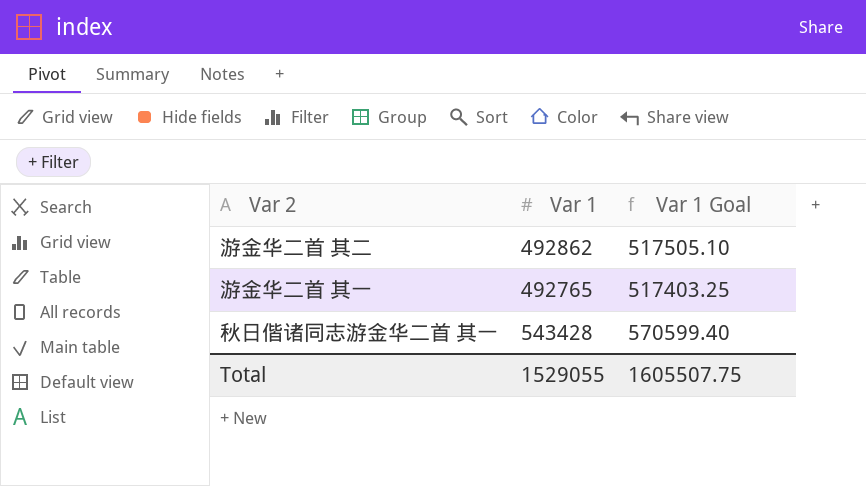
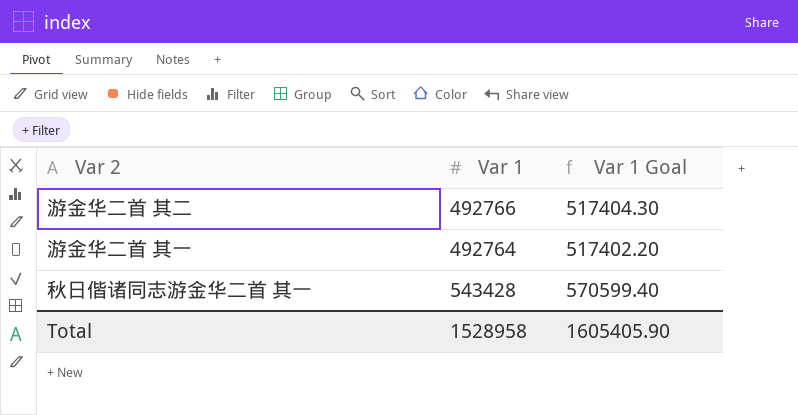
游金华二首 其二 | Var 1: 492862 -> 492766
游金华二首 其二 | Var 1 Goal: 517505.10 -> 517404.30
游金华二首 其一 | Var 1: 492765 -> 492764
游金华二首 其一 | Var 1 Goal: 517403.25 -> 517402.20
Total | Var 1: 1529055 -> 1528958
Total | Var 1 Goal: 1605507.75 -> 1605405.90

